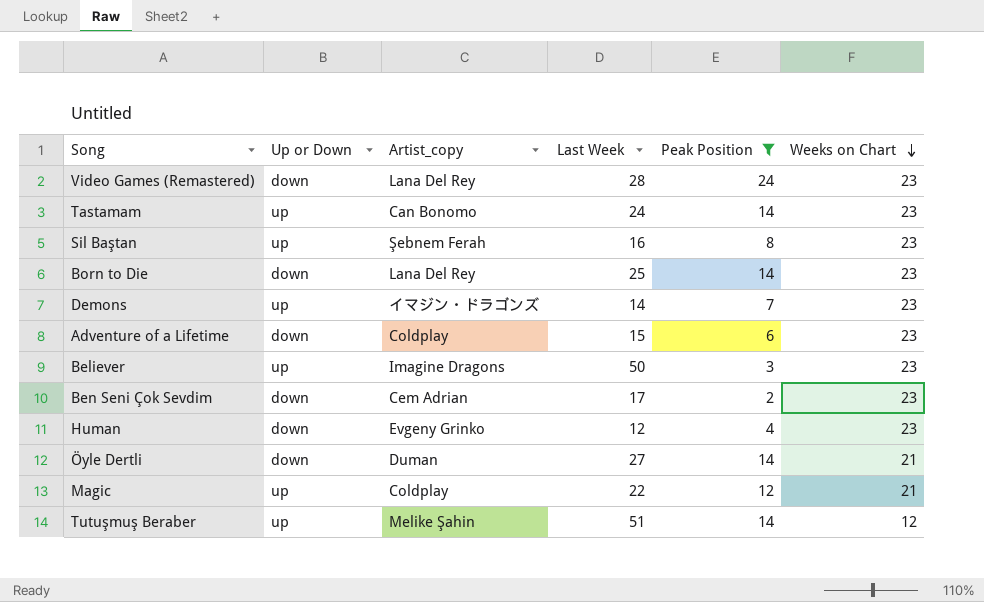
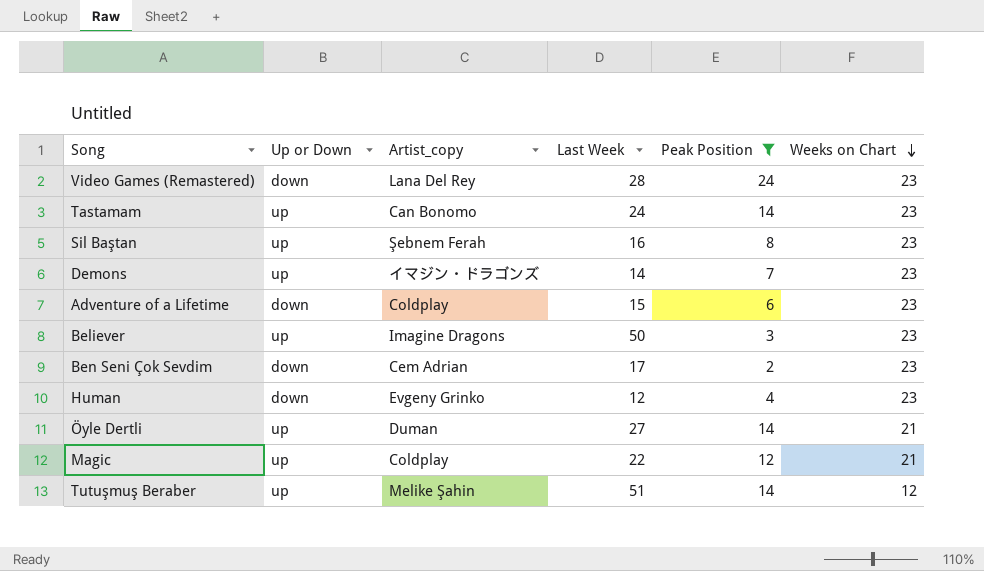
row Born to Die: down | Lana Del Rey | 25 | 14 | 23 -> none
Öyle Dertli | Up or Down: down -> up

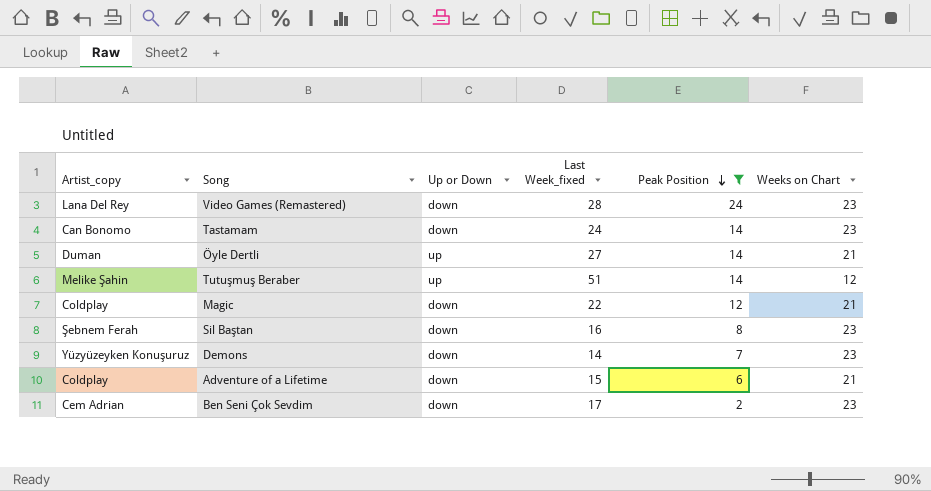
row order: Weeks on Chart descending -> Peak Position descending
column Artist_copy | position: 3 -> 1
column name: Last Week -> Last Week_fixed
row Believer: up | Imagine Dragons | 50 | 3 | 23 -> none
row Human: down | Evgeny Grinko | 12 | 4 | 23 -> none
Tastamam | Up or Down: up -> down
Magic | Up or Down: up -> down
Sil Baştan | Up or Down: up -> down
Demons | Artist_copy: イマジン・ドラゴンズ -> Yüzyüzeyken Konuşuruz
Demons | Up or Down: up -> down
Adventure of a Lifetime | Weeks on Chart: 23 -> 21

